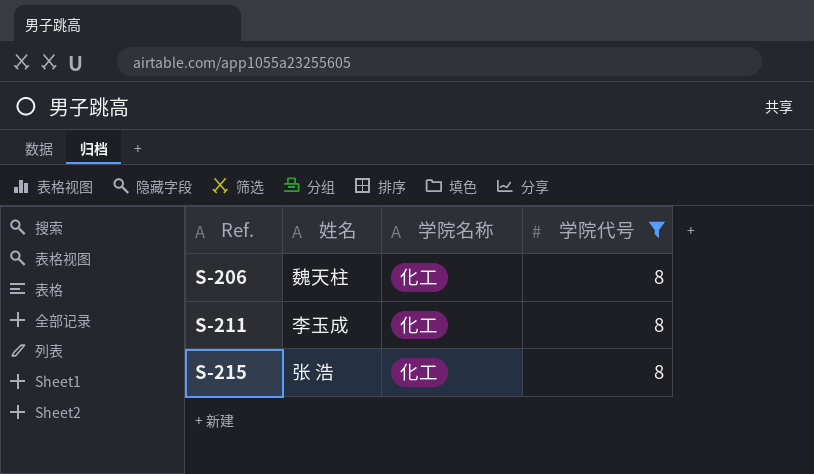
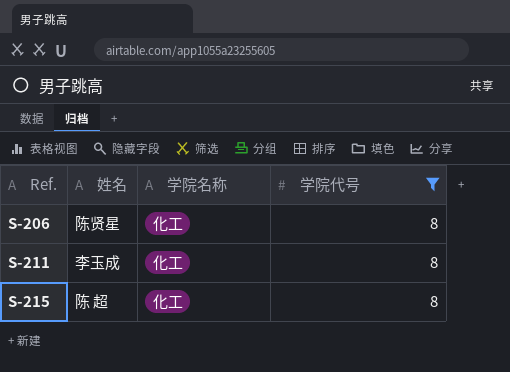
S-206 | 姓名: 魏天柱 -> 陈贤星
S-215 | 姓名: 张 浩 -> 陈 超

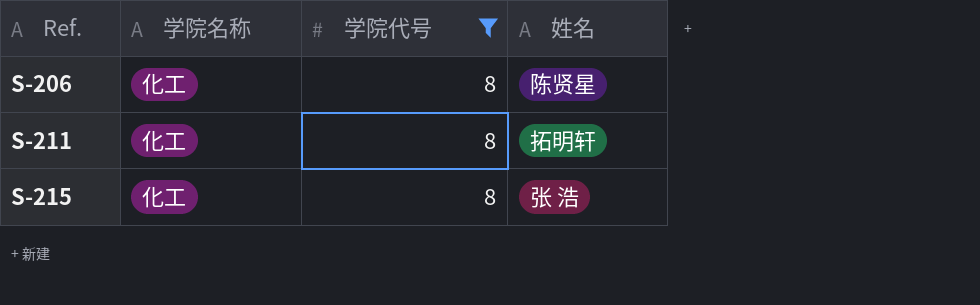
column 姓名 | position: 2 -> 4
S-211 | 姓名: 李玉成 -> 拓明轩
S-215 | 姓名: 陈 超 -> 张 浩

